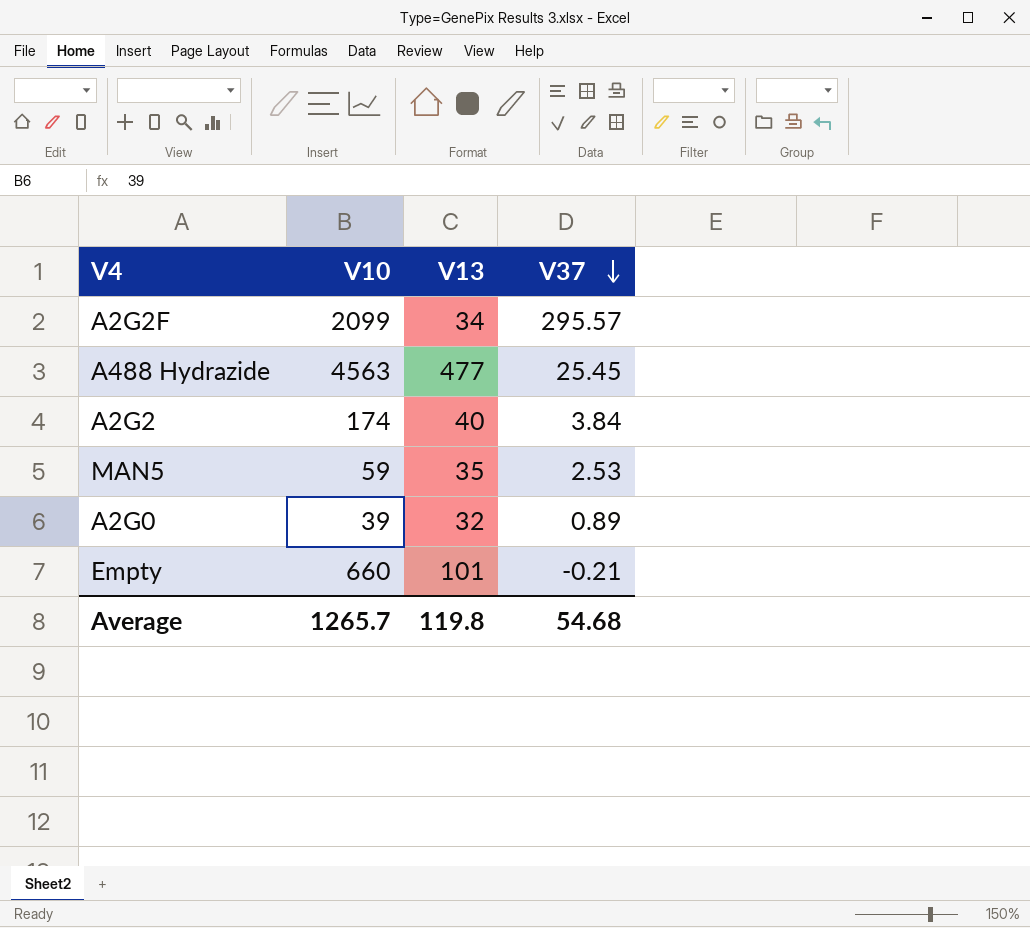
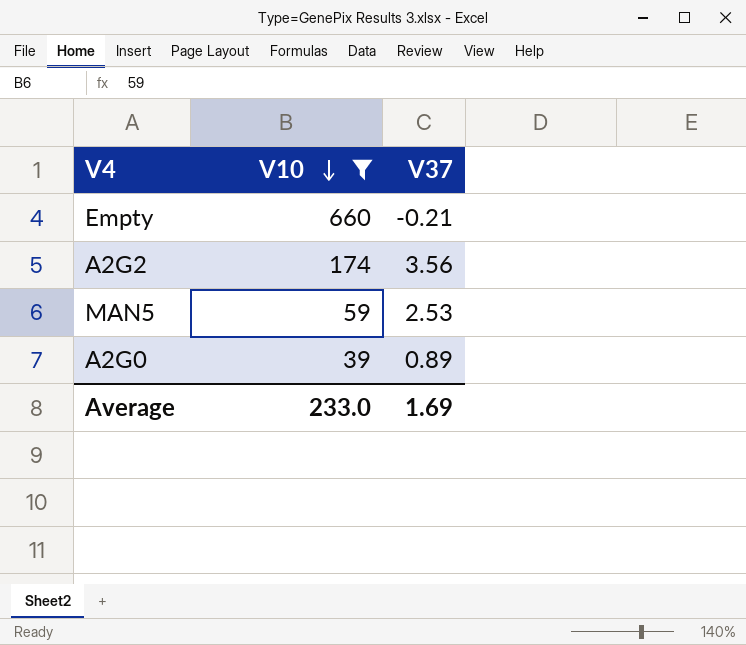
filter: none -> V10 <= 660
row order: V37 descending -> V10 descending
column V13 | position: 3 -> none
A2G2 | V37: 3.84 -> 3.56
Average | V10: 1265.7 -> 233.0
Average | V37: 54.68 -> 1.69

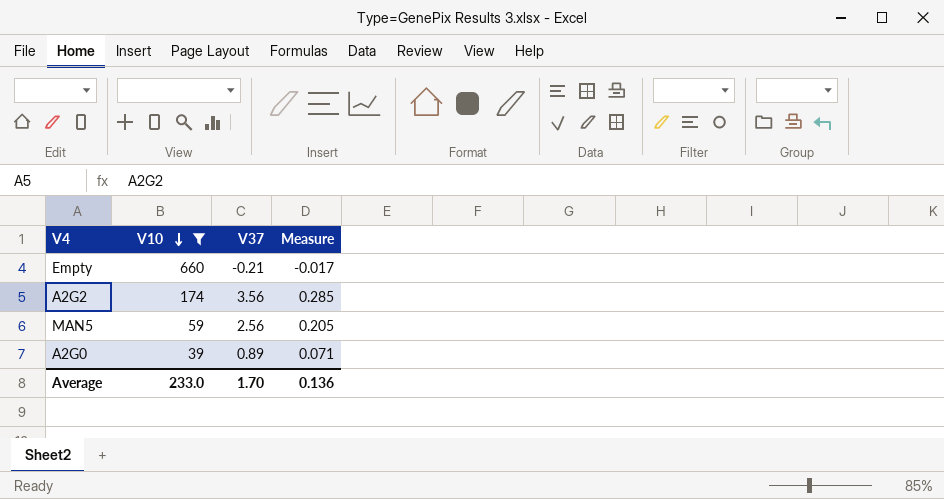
column Measure | formula: none -> [V37] * 0.08
MAN5 | V37: 2.53 -> 2.56
Average | V37: 1.69 -> 1.70

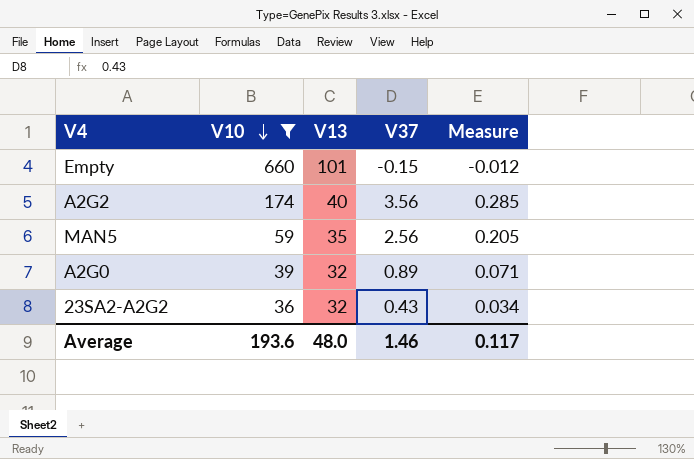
column V13 | position: none -> 3
Empty | V37: -0.21 -> -0.15
Empty | Measure: -0.017 -> -0.012
row 23SA2-A2G2: none -> 36 | 32 | 0.43 | 0.034
Average | V10: 233.0 -> 193.6
Average | V37: 1.70 -> 1.46
Average | Measure: 0.136 -> 0.117

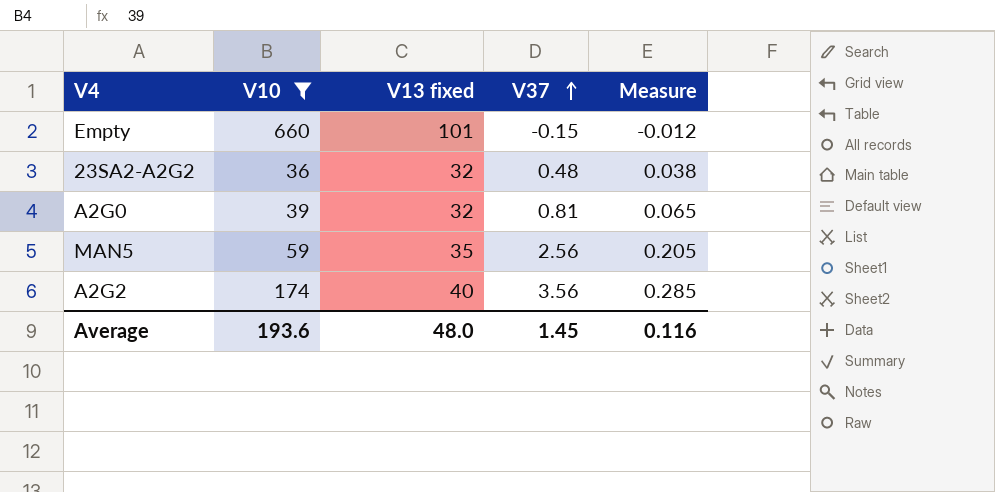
row order: V10 descending -> V37 ascending
column name: V13 -> V13 fixed
23SA2-A2G2 | V37: 0.43 -> 0.48
23SA2-A2G2 | Measure: 0.034 -> 0.038
A2G0 | V37: 0.89 -> 0.81
A2G0 | Measure: 0.071 -> 0.065
Average | V37: 1.46 -> 1.45
Average | Measure: 0.117 -> 0.116

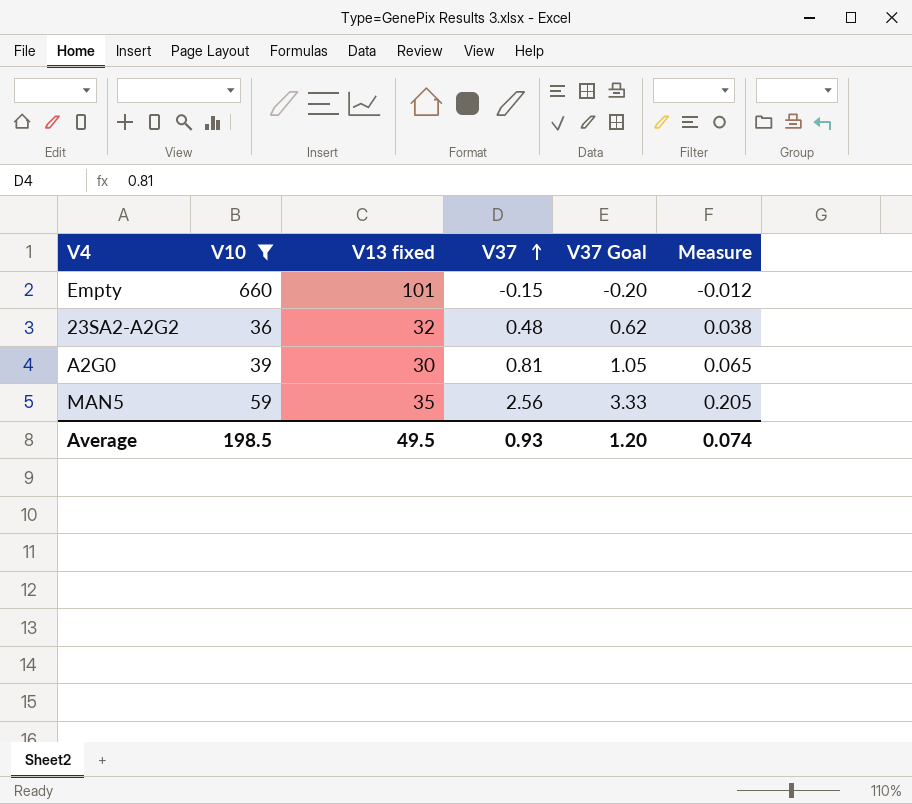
column V37 Goal | formula: none -> [V37] * 1.3
row A2G2: 174 | 40 | 3.56 | 0.285 -> none
A2G0 | V13 fixed: 32 -> 30
Average | V10: 193.6 -> 198.5
Average | V13 fixed: 48.0 -> 49.5
Average | V37: 1.45 -> 0.93
Average | Measure: 0.116 -> 0.074

